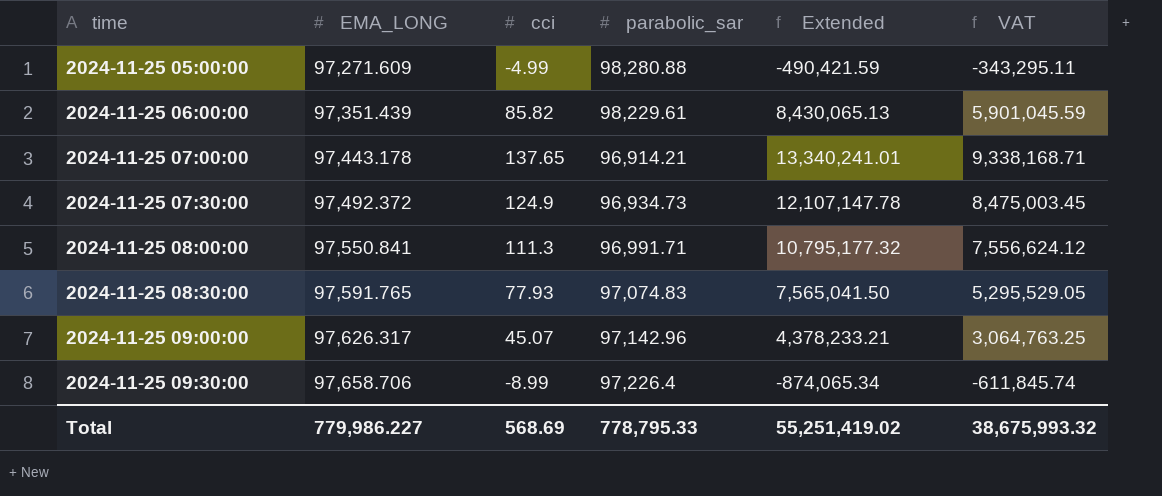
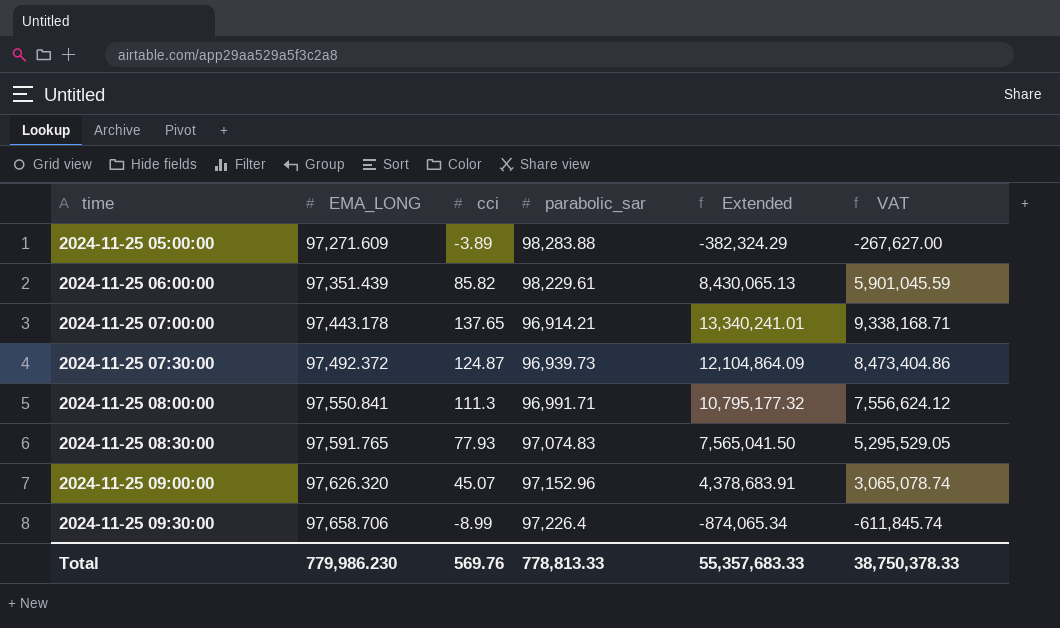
2024-11-25 05:00:00 | cci: -4.99 -> -3.89
2024-11-25 05:00:00 | parabolic_sar: 98,280.88 -> 98,283.88
2024-11-25 05:00:00 | Extended: -490,421.59 -> -382,324.29
2024-11-25 05:00:00 | VAT: -343,295.11 -> -267,627.00
2024-11-25 07:30:00 | cci: 124.9 -> 124.87
2024-11-25 07:30:00 | parabolic_sar: 96,934.73 -> 96,939.73
2024-11-25 07:30:00 | Extended: 12,107,147.78 -> 12,104,864.09
2024-11-25 07:30:00 | VAT: 8,475,003.45 -> 8,473,404.86
2024-11-25 09:00:00 | EMA_LONG: 97,626.317 -> 97,626.320
2024-11-25 09:00:00 | parabolic_sar: 97,142.96 -> 97,152.96
2024-11-25 09:00:00 | Extended: 4,378,233.21 -> 4,378,683.91
2024-11-25 09:00:00 | VAT: 3,064,763.25 -> 3,065,078.74
Total | EMA_LONG: 779,986.227 -> 779,986.230
Total | cci: 568.69 -> 569.76
Total | parabolic_sar: 778,795.33 -> 778,813.33
Total | Extended: 55,251,419.02 -> 55,357,683.33
Total | VAT: 38,675,993.32 -> 38,750,378.33

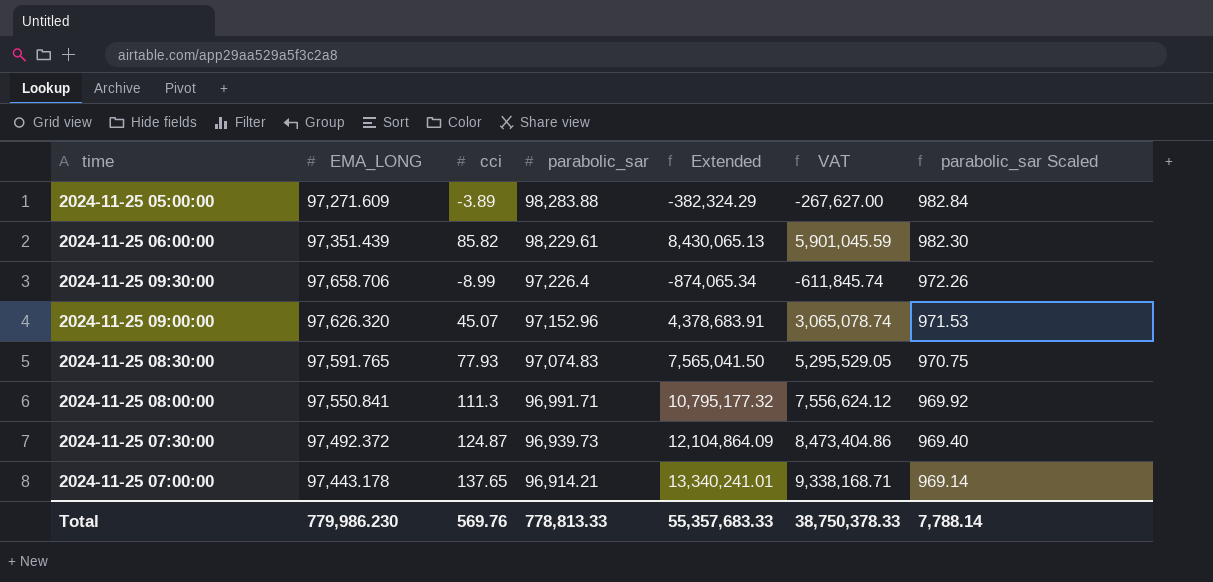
row order: time ascending -> parabolic_sar descending
column parabolic_sar Scaled | formula: none -> [parabolic_sar] * 0.01

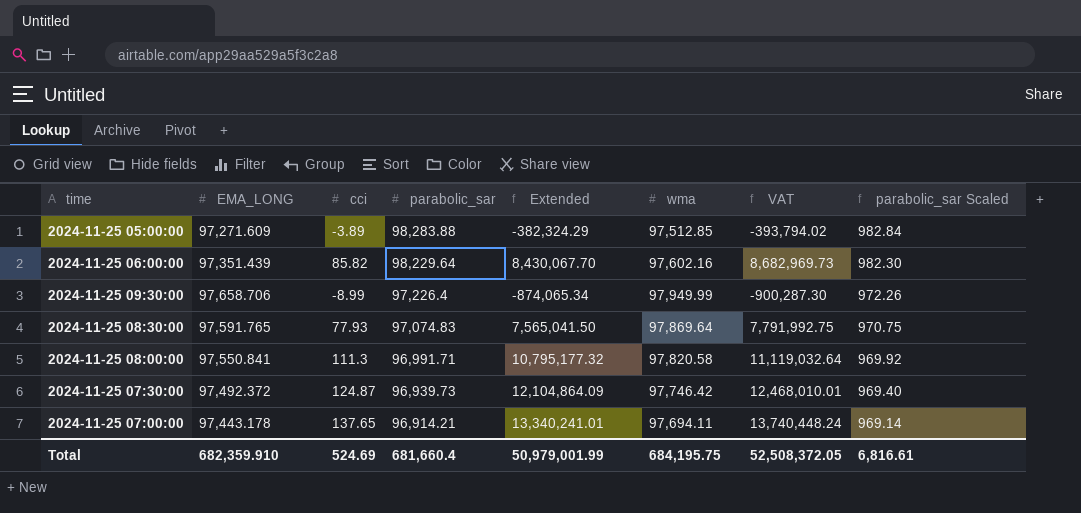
column wma | position: none -> 6
column VAT | formula: [Extended] * 0.7 -> [Extended] * 1.03
row 2024-11-25 09:00:00: 97,626.320 | 45.07 | 97,152.96 | 4,378,683.91 | 3,065,078.74 | 971.53 -> none
2024-11-25 06:00:00 | parabolic_sar: 98,229.61 -> 98,229.64
2024-11-25 06:00:00 | Extended: 8,430,065.13 -> 8,430,067.70
Total | EMA_LONG: 779,986.230 -> 682,359.910
Total | cci: 569.76 -> 524.69
Total | parabolic_sar: 778,813.33 -> 681,660.4
Total | Extended: 55,357,683.33 -> 50,979,001.99
Total | VAT: 38,750,378.33 -> 52,508,372.05
Total | parabolic_sar Scaled: 7,788.14 -> 6,816.61

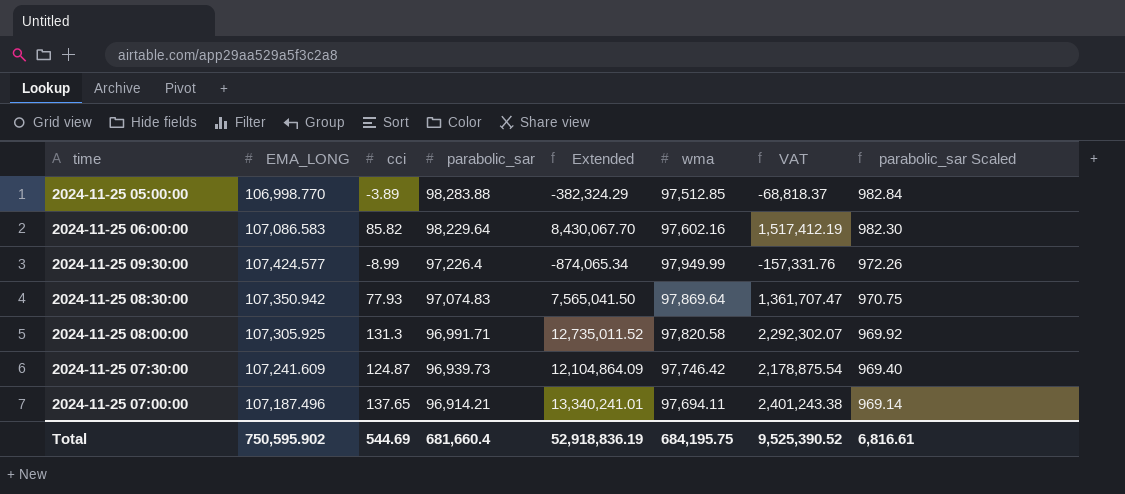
column VAT | formula: [Extended] * 1.03 -> [Extended] * 0.18
2024-11-25 05:00:00 | EMA_LONG: 97,271.609 -> 106,998.770
2024-11-25 06:00:00 | EMA_LONG: 97,351.439 -> 107,086.583
2024-11-25 09:30:00 | EMA_LONG: 97,658.706 -> 107,424.577
2024-11-25 08:30:00 | EMA_LONG: 97,591.765 -> 107,350.942
2024-11-25 08:00:00 | EMA_LONG: 97,550.841 -> 107,305.925
2024-11-25 08:00:00 | cci: 111.3 -> 131.3
2024-11-25 08:00:00 | Extended: 10,795,177.32 -> 12,735,011.52
2024-11-25 07:30:00 | EMA_LONG: 97,492.372 -> 107,241.609
2024-11-25 07:00:00 | EMA_LONG: 97,443.178 -> 107,187.496
Total | EMA_LONG: 682,359.910 -> 750,595.902
Total | cci: 524.69 -> 544.69
Total | Extended: 50,979,001.99 -> 52,918,836.19
Total | VAT: 52,508,372.05 -> 9,525,390.52

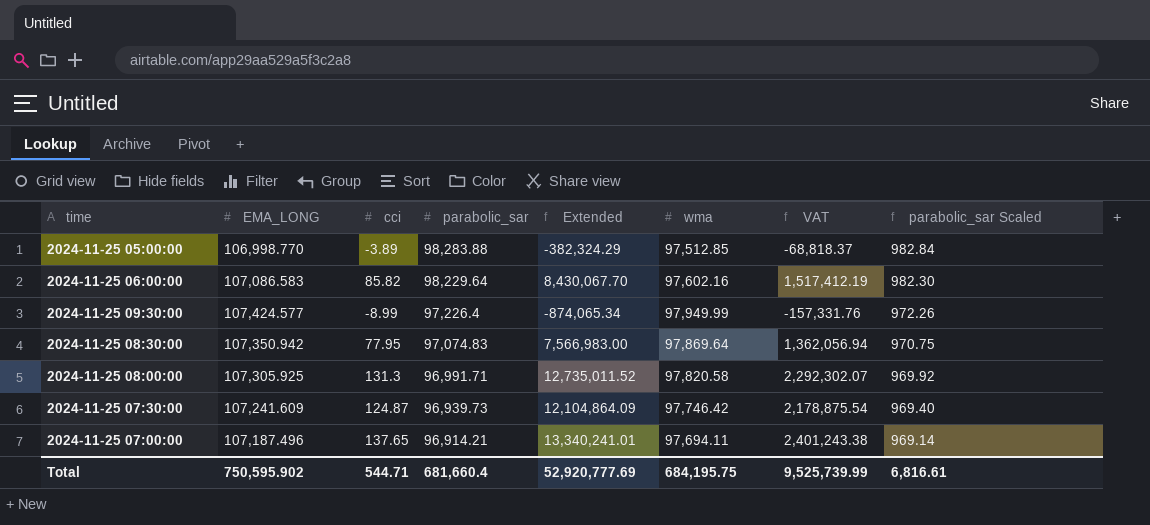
2024-11-25 08:30:00 | cci: 77.93 -> 77.95
2024-11-25 08:30:00 | Extended: 7,565,041.50 -> 7,566,983.00
2024-11-25 08:30:00 | VAT: 1,361,707.47 -> 1,362,056.94
Total | cci: 544.69 -> 544.71
Total | Extended: 52,918,836.19 -> 52,920,777.69
Total | VAT: 9,525,390.52 -> 9,525,739.99

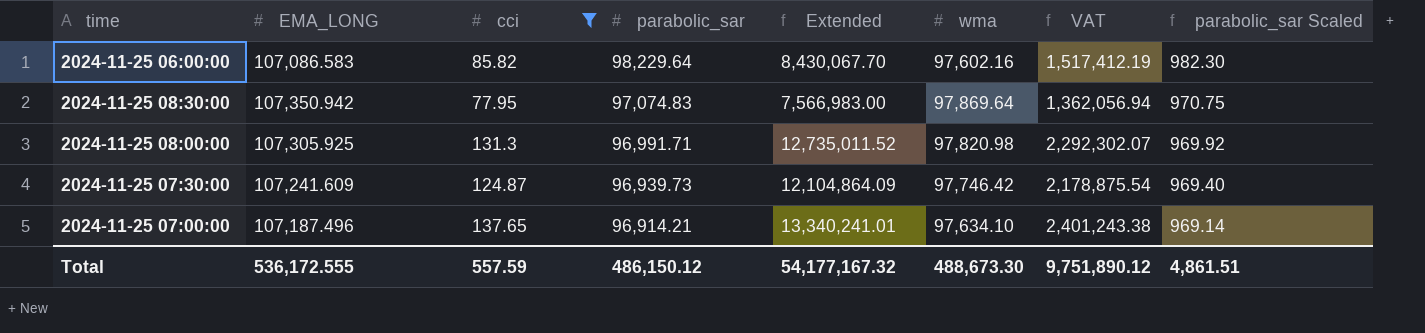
filter: none -> cci >= 77.95
2024-11-25 08:00:00 | wma: 97,820.58 -> 97,820.98
2024-11-25 07:00:00 | wma: 97,694.11 -> 97,634.10
Total | EMA_LONG: 750,595.902 -> 536,172.555
Total | cci: 544.71 -> 557.59
Total | parabolic_sar: 681,660.4 -> 486,150.12
Total | Extended: 52,920,777.69 -> 54,177,167.32
Total | wma: 684,195.75 -> 488,673.30
Total | VAT: 9,525,739.99 -> 9,751,890.12
Total | parabolic_sar Scaled: 6,816.61 -> 4,861.51

